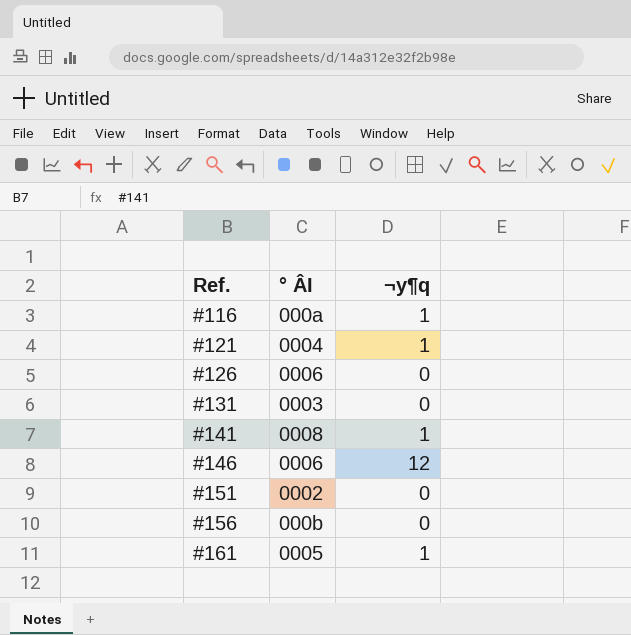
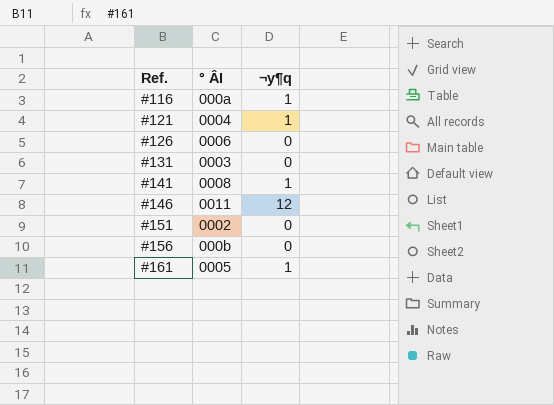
#146 | ° ÂI: 0006 -> 0011

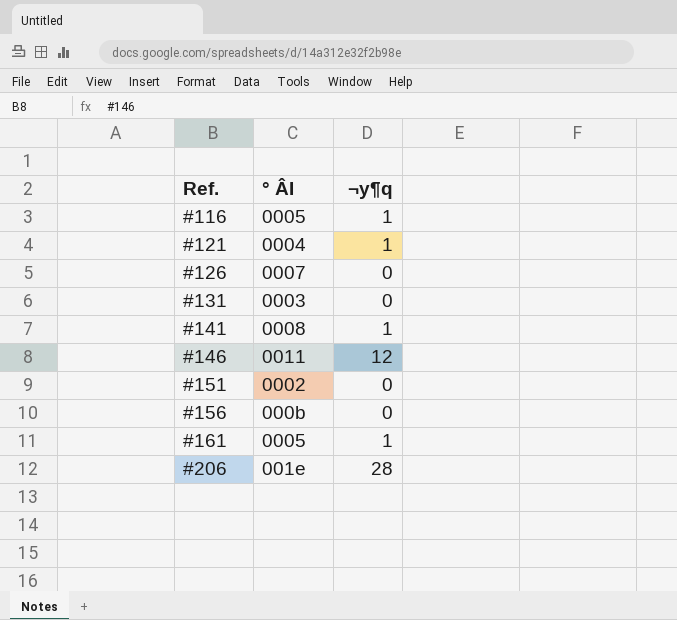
#116 | ° ÂI: 000a -> 0005
#126 | ° ÂI: 0006 -> 0007
row #206: none -> 001e | 28

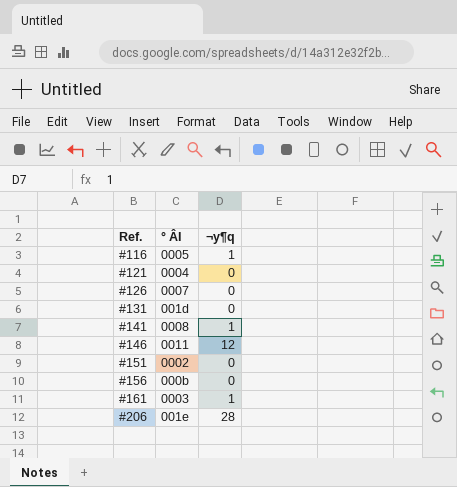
#121 | ¬y¶q: 1 -> 0
#131 | ° ÂI: 0003 -> 001d
#161 | ° ÂI: 0005 -> 0003

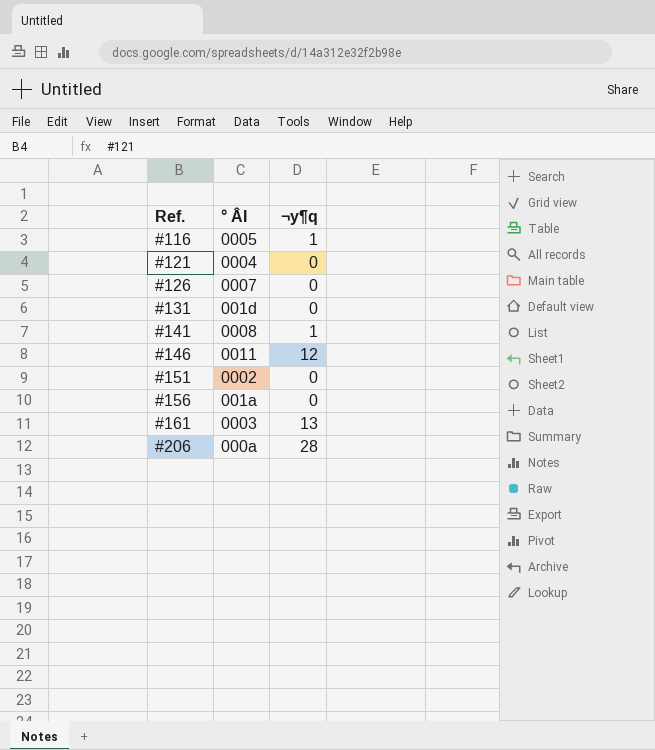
#156 | ° ÂI: 000b -> 001a
#161 | ¬y¶q: 1 -> 13
#206 | ° ÂI: 001e -> 000a

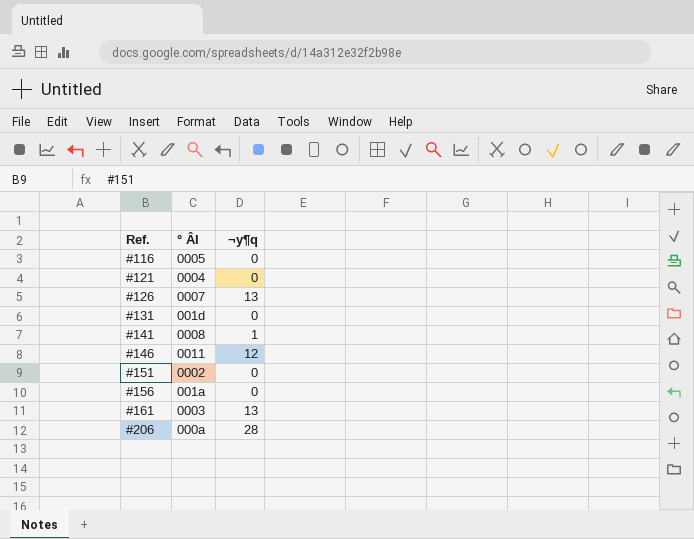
#116 | ¬y¶q: 1 -> 0
#126 | ¬y¶q: 0 -> 13

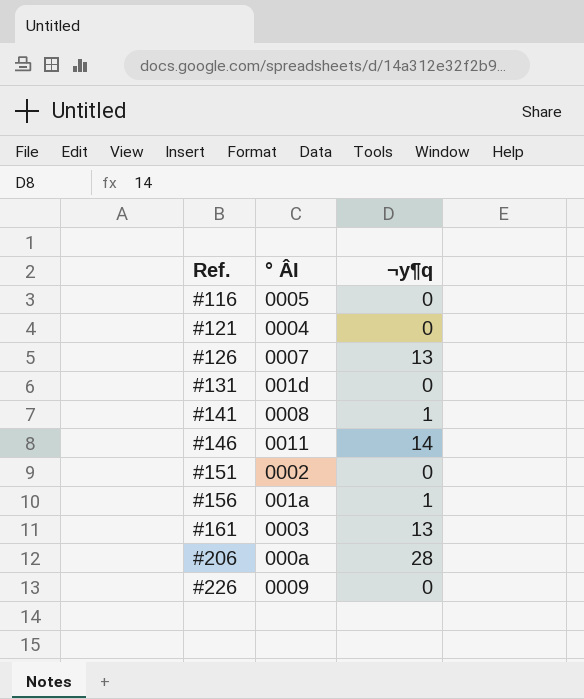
#146 | ¬y¶q: 12 -> 14
#156 | ¬y¶q: 0 -> 1
row #226: none -> 0009 | 0

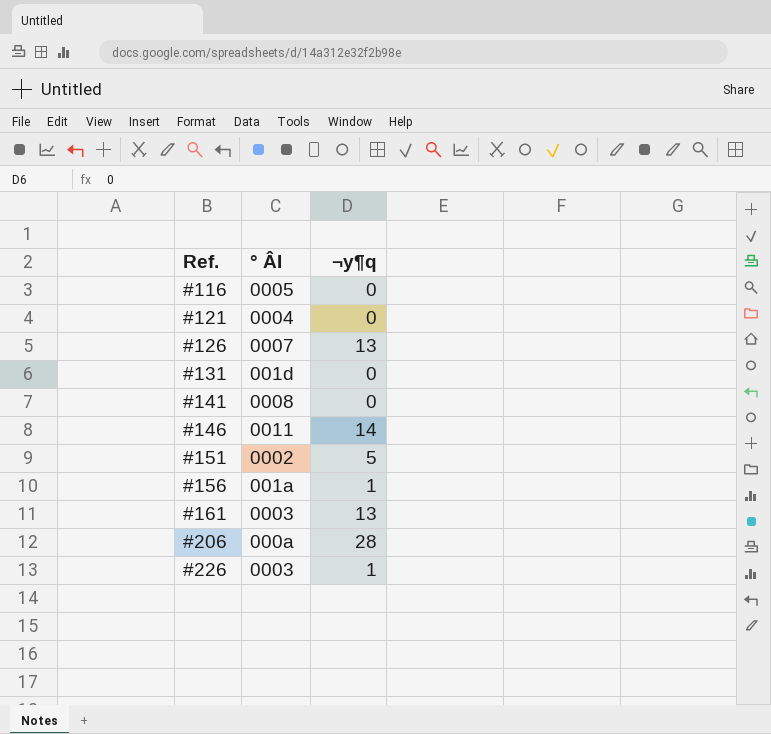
#141 | ¬y¶q: 1 -> 0
#151 | ¬y¶q: 0 -> 5
#226 | ° ÂI: 0009 -> 0003
#226 | ¬y¶q: 0 -> 1

